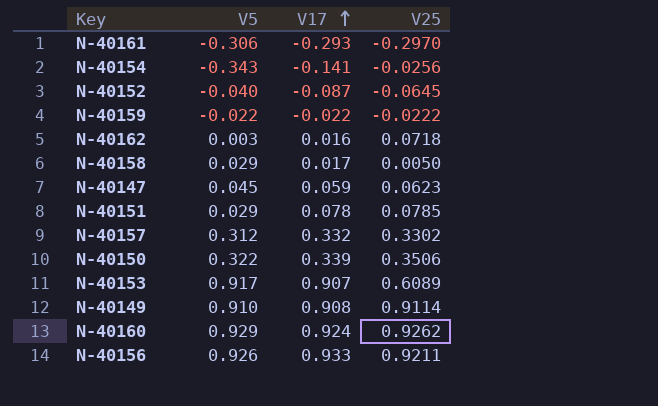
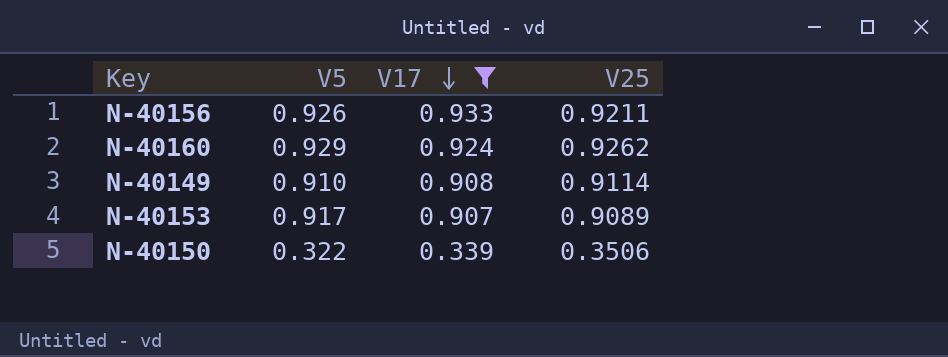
filter: none -> V17 >= 0.339
row order: V17 ascending -> V17 descending
N-40153 | V25: 0.6089 -> 0.9089

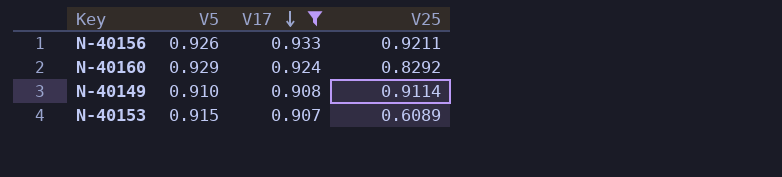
row N-40150: 0.322 | 0.339 | 0.3506 -> none
N-40160 | V25: 0.9262 -> 0.8292
N-40153 | V5: 0.917 -> 0.915
N-40153 | V25: 0.9089 -> 0.6089

